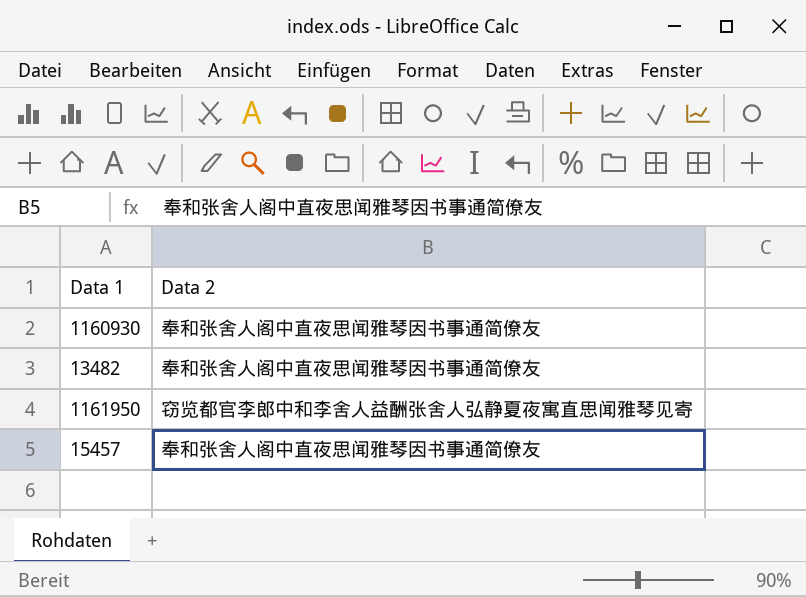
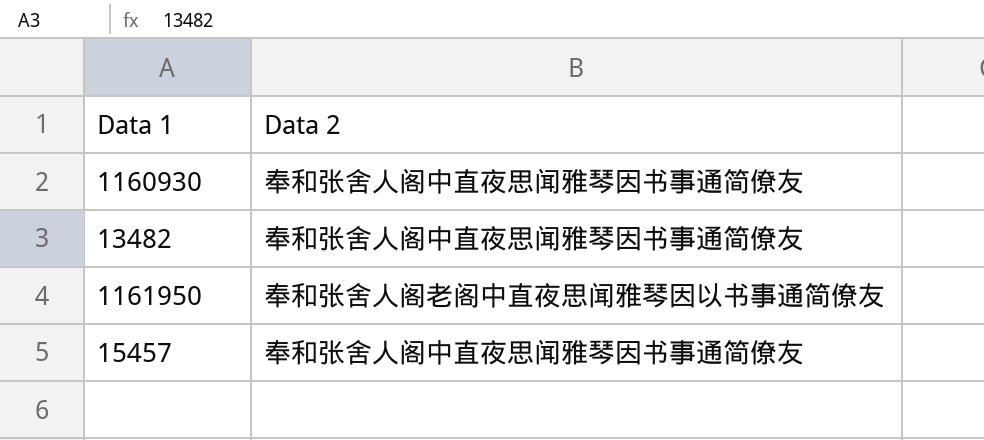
1161950 | Data 2: 窃览都官李郎中和李舍人益酬张舍人弘静夏夜寓直思闻雅琴见寄 -> 奉和张舍人阁老阁中直夜思闻雅琴因以书事通简僚友

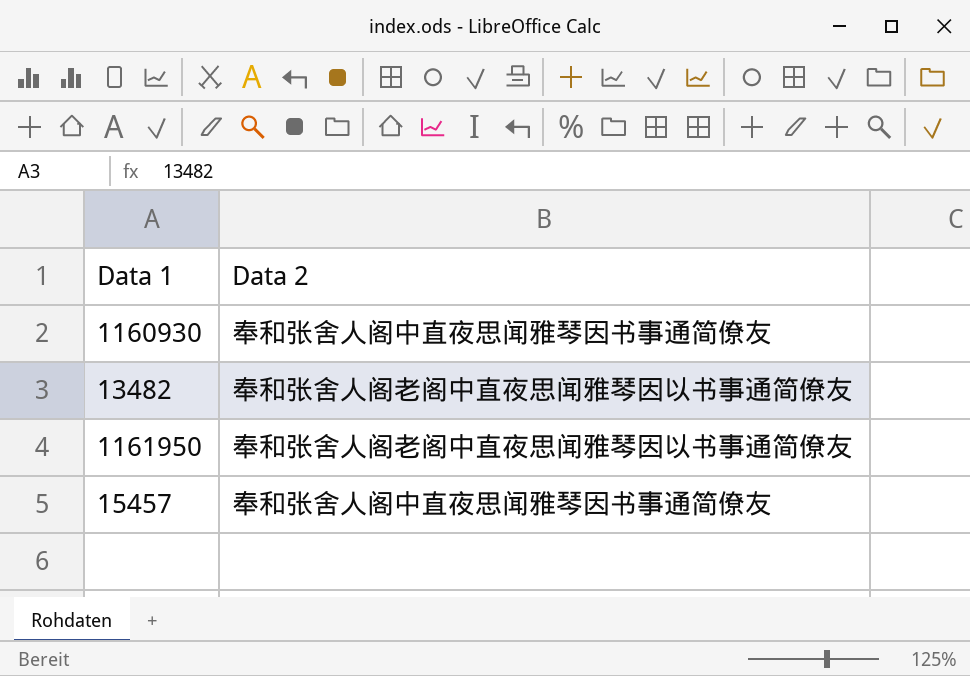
13482 | Data 2: 奉和张舍人阁中直夜思闻雅琴因书事通简僚友 -> 奉和张舍人阁老阁中直夜思闻雅琴因以书事通简僚友

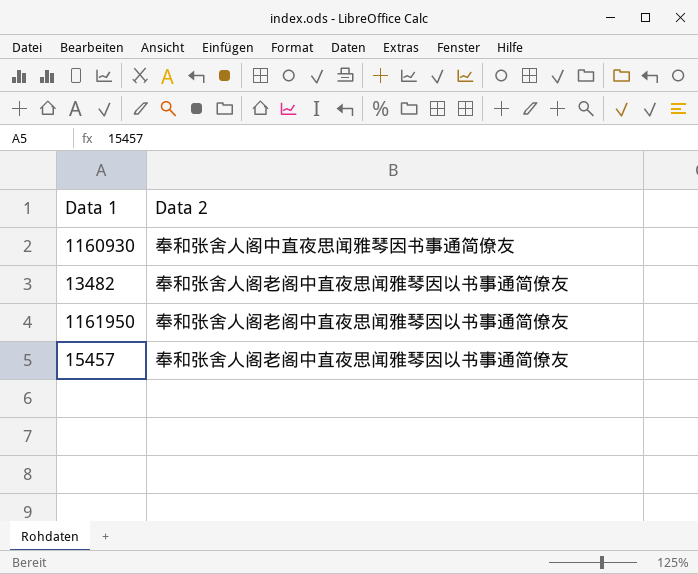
15457 | Data 2: 奉和张舍人阁中直夜思闻雅琴因书事通简僚友 -> 奉和张舍人阁老阁中直夜思闻雅琴因以书事通简僚友

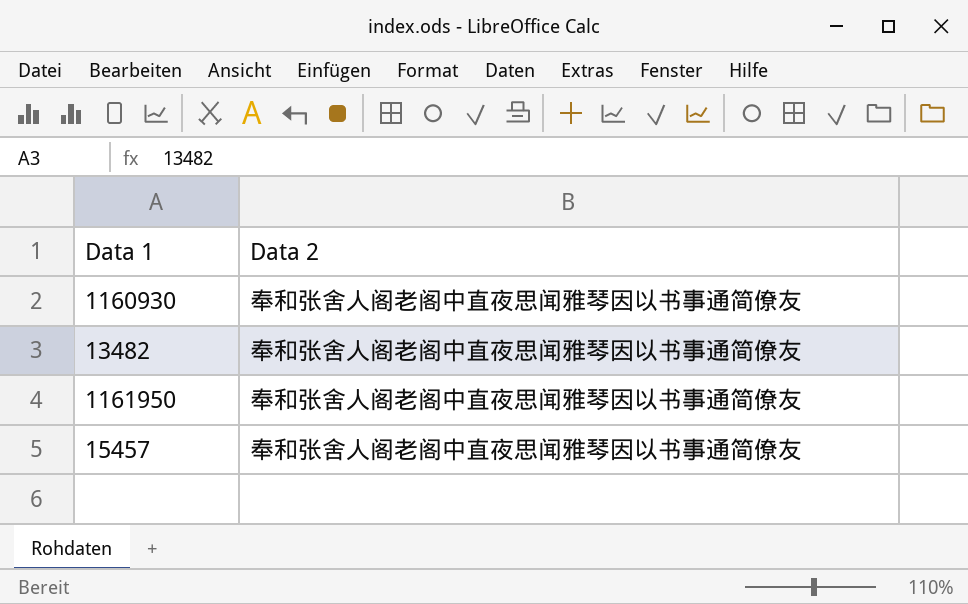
1160930 | Data 2: 奉和张舍人阁中直夜思闻雅琴因书事通简僚友 -> 奉和张舍人阁老阁中直夜思闻雅琴因以书事通简僚友

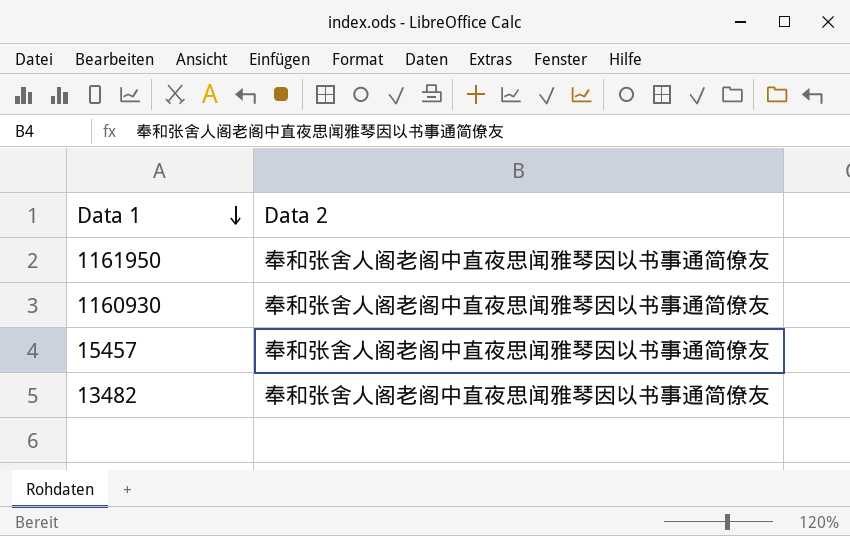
row order: none -> Data 1 descending

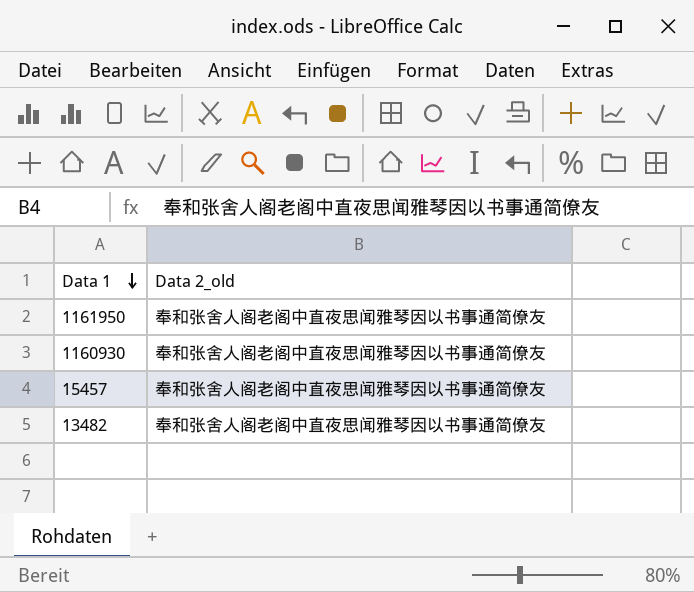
column name: Data 2 -> Data 2_old

